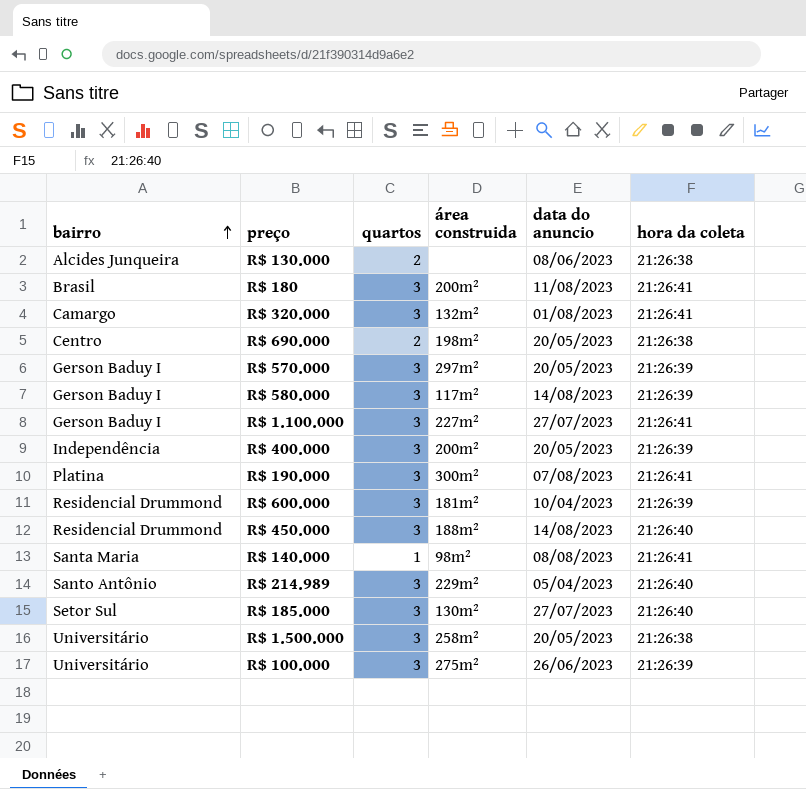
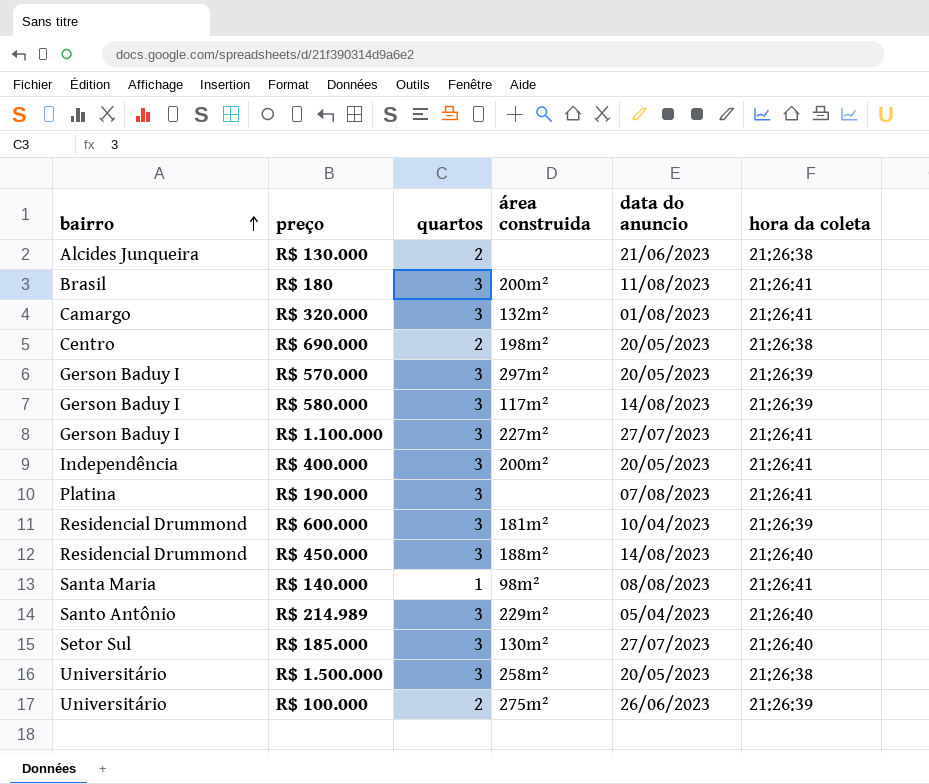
R$ 130.000 | data do anuncio: 08/06/2023 -> 21/06/2023
R$ 400.000 | hora da coleta: 21:26:39 -> 21:26:41
R$ 190.000 | área construida: 300m² -> none
R$ 100.000 | quartos: 3 -> 2

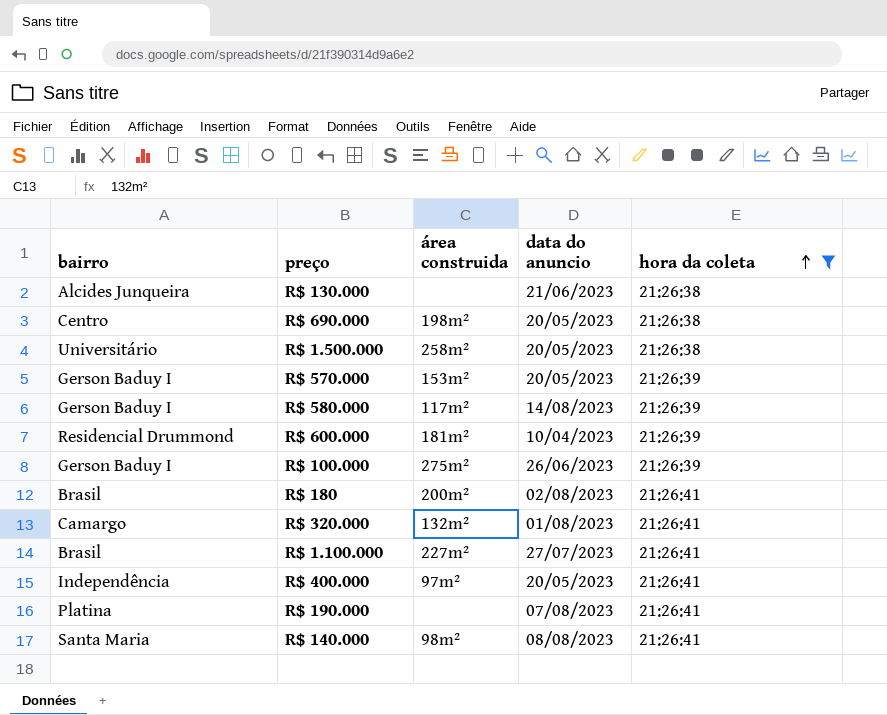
filter: none -> hora da coleta != 21:26:40
row order: bairro ascending -> hora da coleta ascending
column quartos | position: 3 -> none
R$ 570.000 | área construida: 297m² -> 153m²
R$ 100.000 | bairro: Universitário -> Gerson Baduy I
R$ 180 | data do anuncio: 11/08/2023 -> 02/08/2023
R$ 1.100.000 | bairro: Gerson Baduy I -> Brasil
R$ 400.000 | área construida: 200m² -> 97m²

